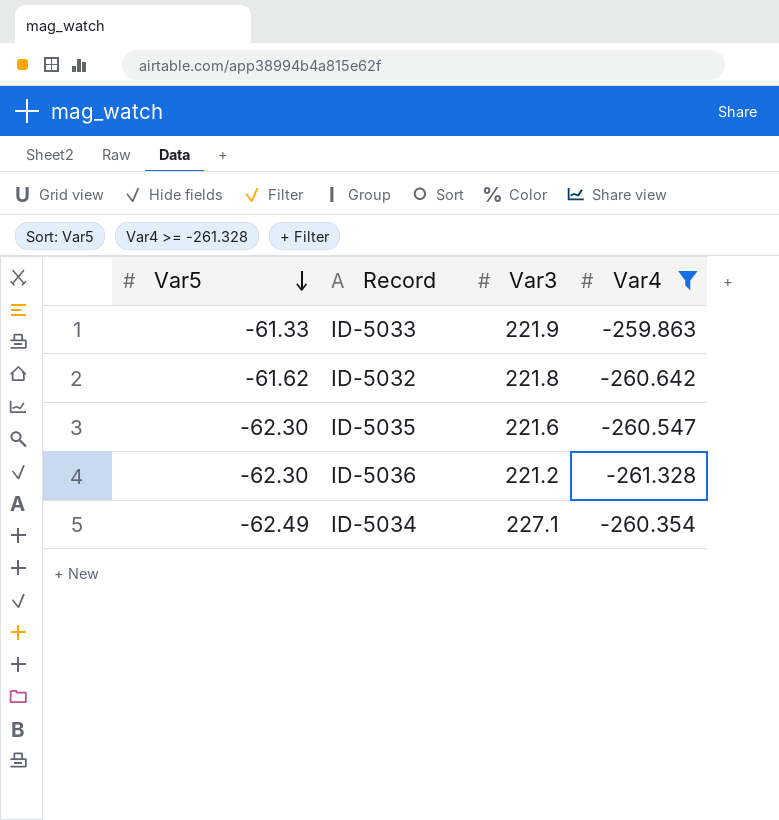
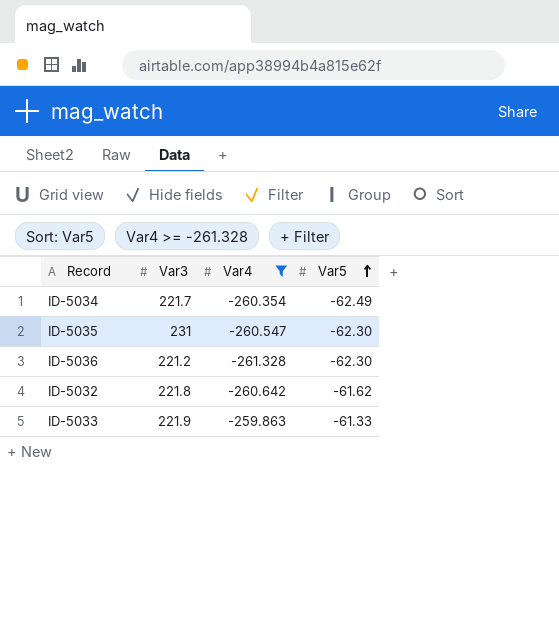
row order: Var5 descending -> Var5 ascending
column Var5 | position: 1 -> 4
ID-5034 | Var3: 227.1 -> 221.7
ID-5035 | Var3: 221.6 -> 231

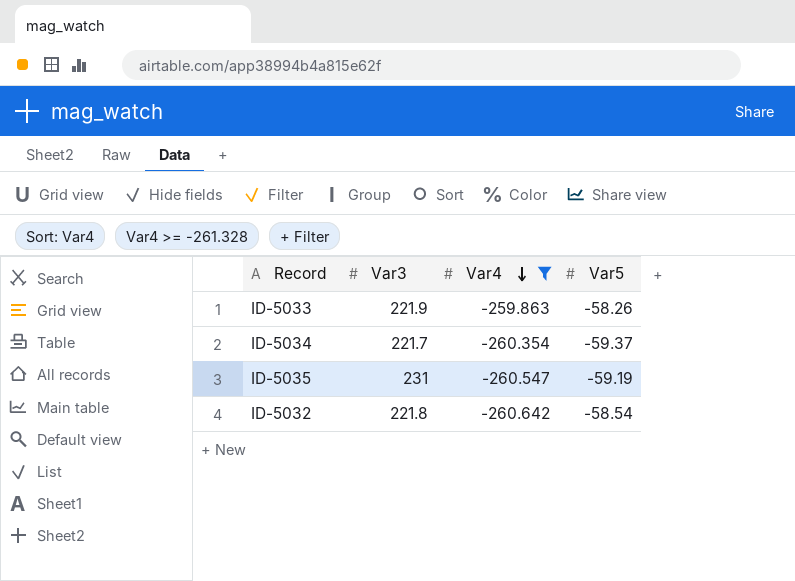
row order: Var5 ascending -> Var4 descending
row ID-5036: 221.2 | -261.328 | -62.30 -> none
ID-5033 | Var5: -61.33 -> -58.26
ID-5034 | Var5: -62.49 -> -59.37
ID-5035 | Var5: -62.30 -> -59.19
ID-5032 | Var5: -61.62 -> -58.54

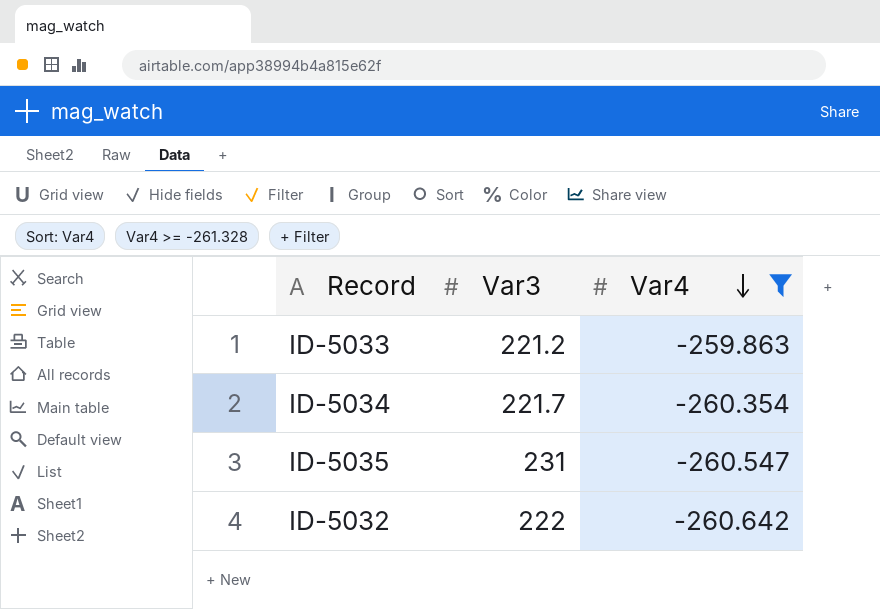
column Var5 | position: 4 -> none
ID-5033 | Var3: 221.9 -> 221.2
ID-5032 | Var3: 221.8 -> 222

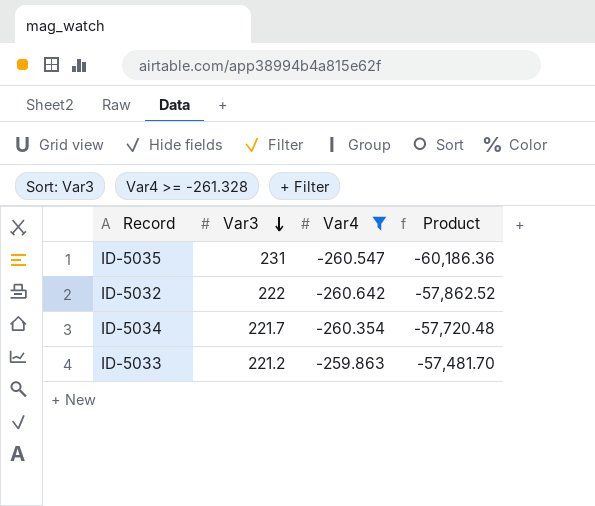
row order: Var4 descending -> Var3 descending
column Product | formula: none -> [Var3] * [Var4]

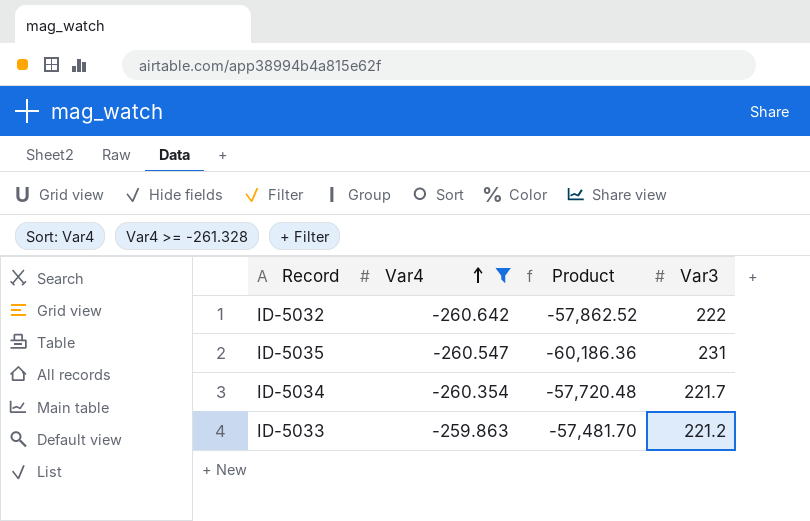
row order: Var3 descending -> Var4 ascending
column Var3 | position: 2 -> 4

